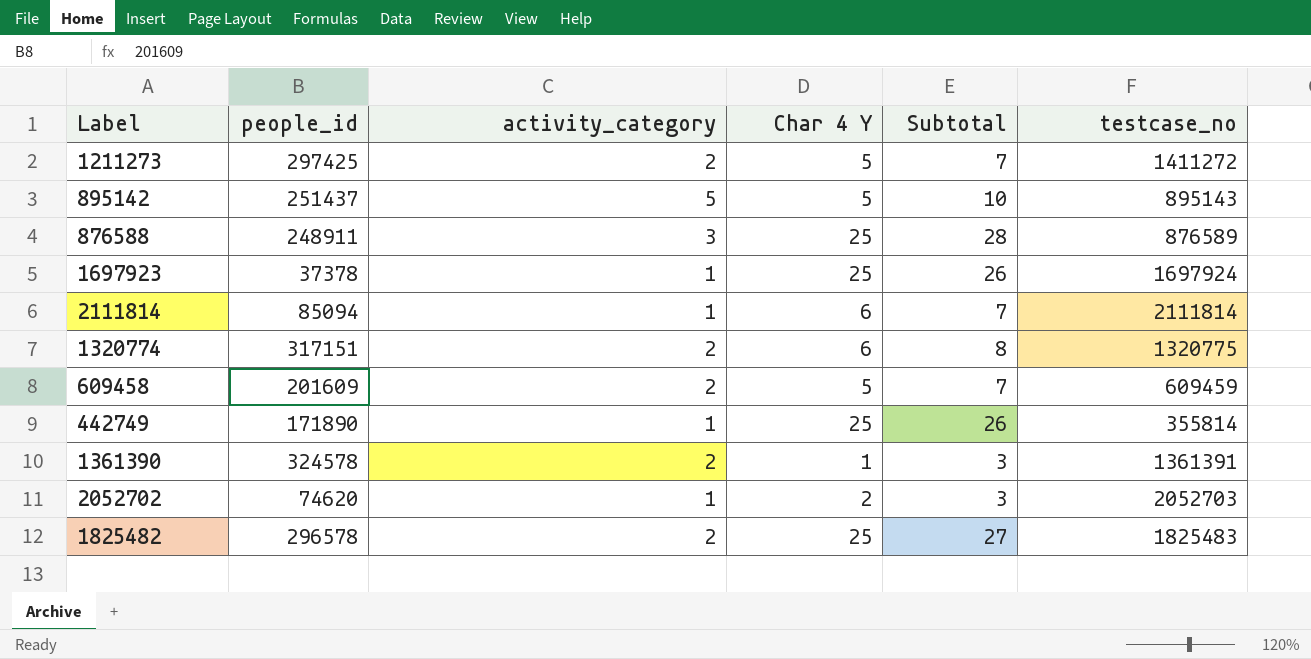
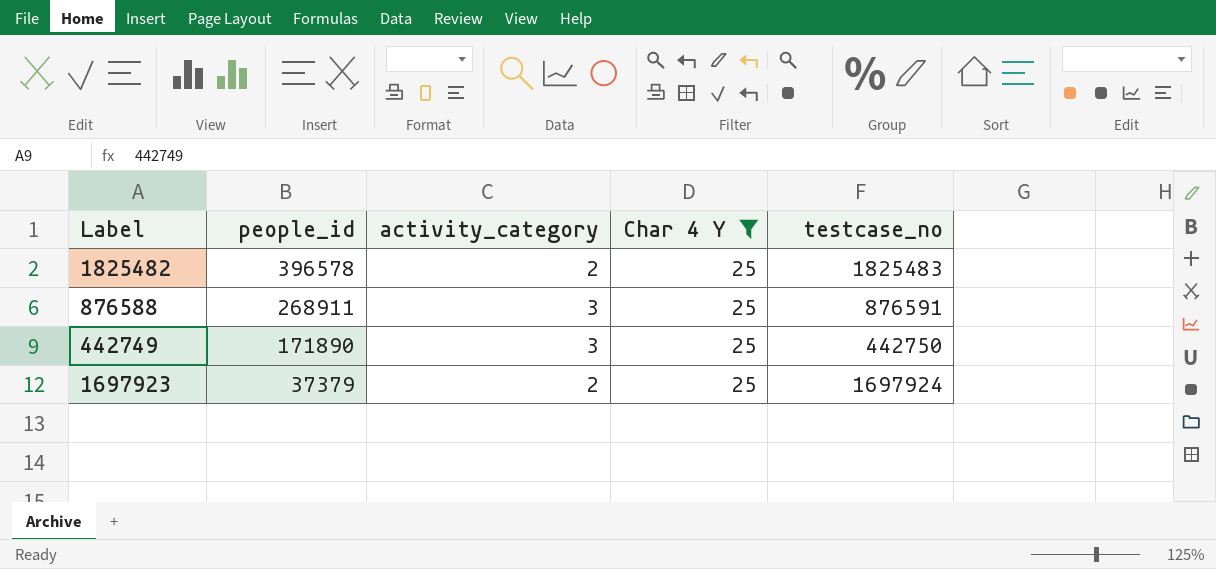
filter: none -> Char 4 Y = 25
row order: none -> people_id descending
column Subtotal | formula: [activity_category] + [Char 4 Y] -> none
1825482 | people_id: 296578 -> 396578
876588 | people_id: 248911 -> 268911
876588 | testcase_no: 876589 -> 876591
442749 | activity_category: 1 -> 3
442749 | testcase_no: 355814 -> 442750
1697923 | people_id: 37378 -> 37379
1697923 | activity_category: 1 -> 2

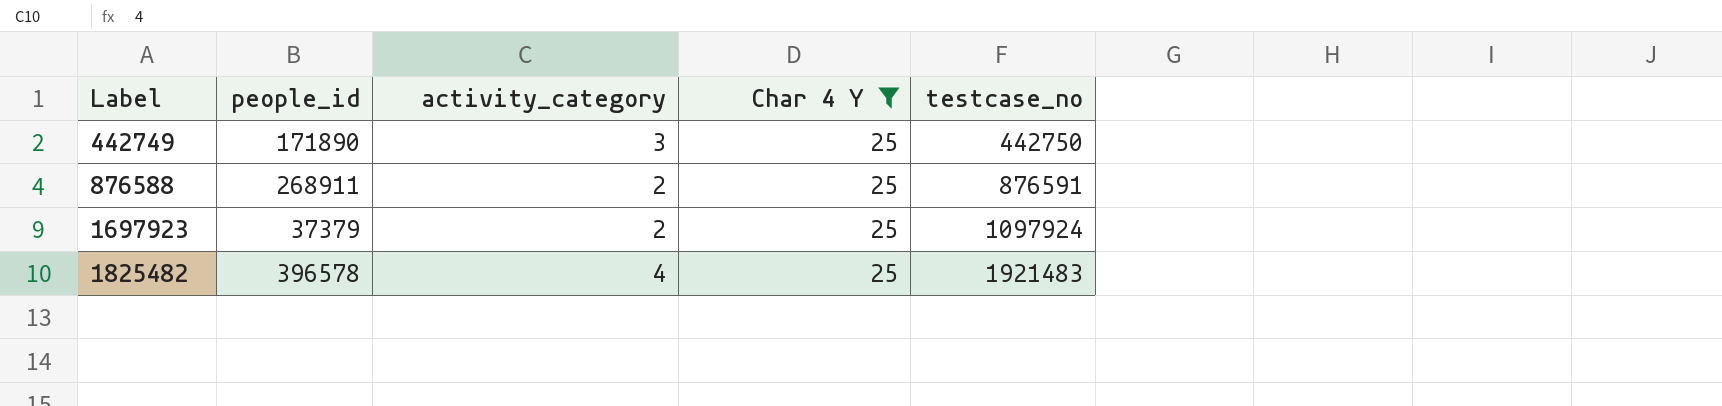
row order: people_id descending -> Label ascending
876588 | activity_category: 3 -> 2
1697923 | testcase_no: 1697924 -> 1097924
1825482 | activity_category: 2 -> 4
1825482 | testcase_no: 1825483 -> 1921483

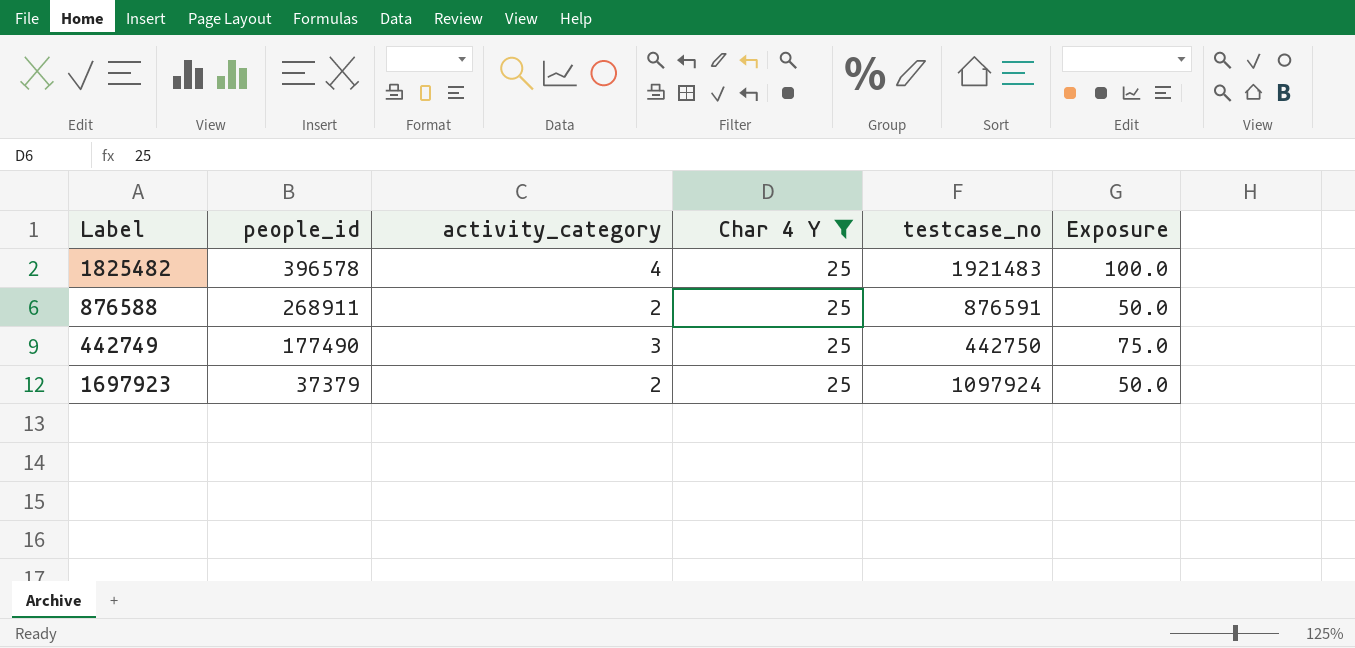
row order: Label ascending -> people_id descending
column Exposure | formula: none -> [activity_category] * [Char 4 Y]
442749 | people_id: 171890 -> 177490

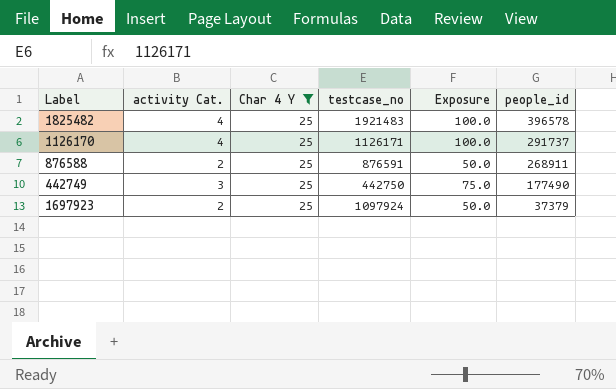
column name: activity_category -> activity Cat.
column people_id | position: 2 -> 6
row 1126170: none -> 4 | 25 | 1126171 | 100.0 | 291737

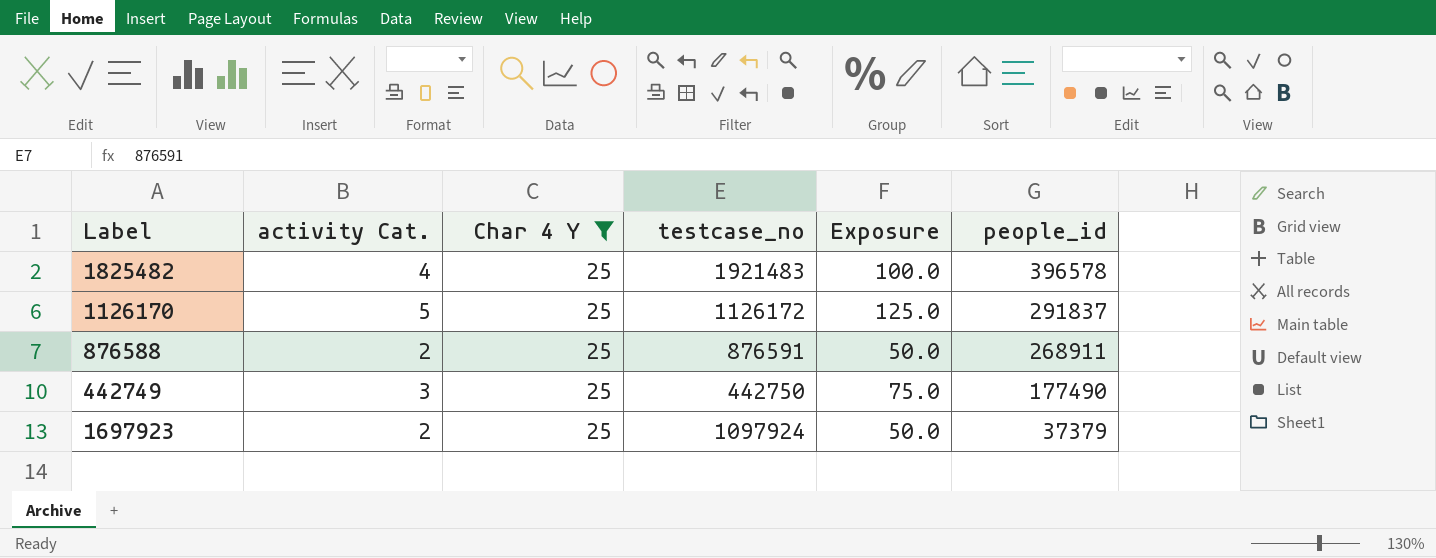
1126170 | activity Cat.: 4 -> 5
1126170 | testcase_no: 1126171 -> 1126172
1126170 | Exposure: 100.0 -> 125.0
1126170 | people_id: 291737 -> 291837

